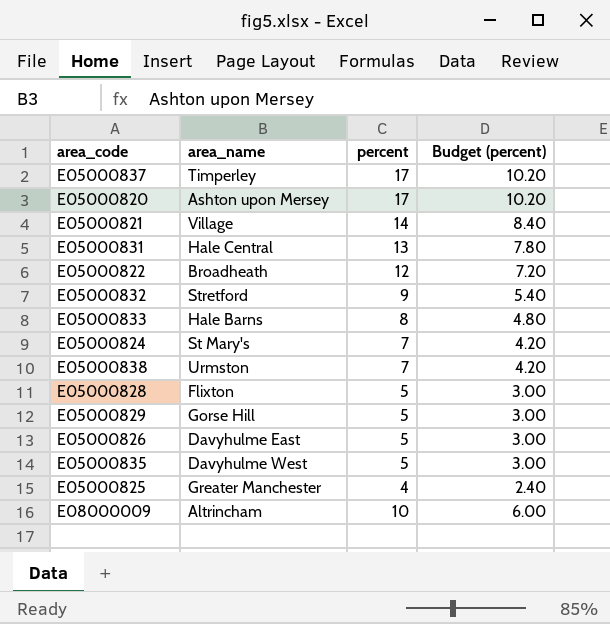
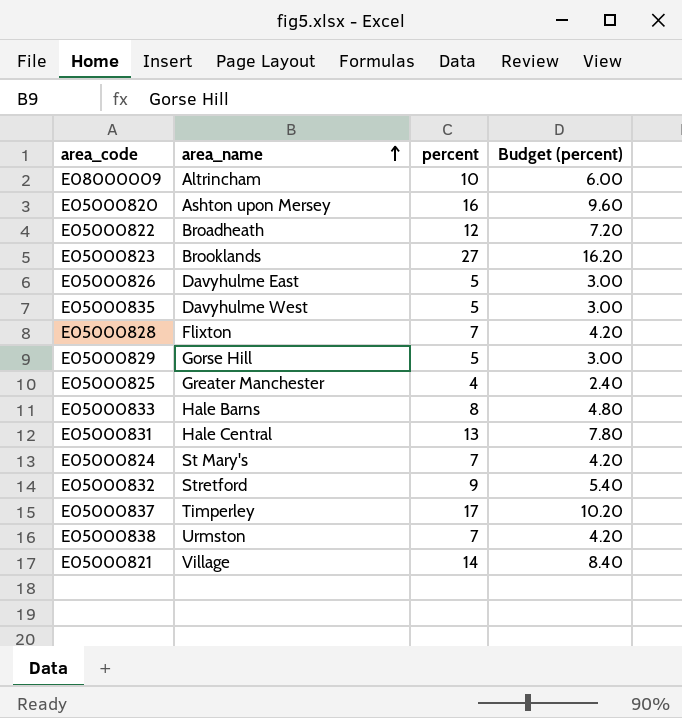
row order: none -> area_name ascending
E05000820 | percent: 17 -> 16
E05000820 | Budget (percent): 10.20 -> 9.60
row E05000823: none -> Brooklands | 27 | 16.20
E05000828 | percent: 5 -> 7
E05000828 | Budget (percent): 3.00 -> 4.20

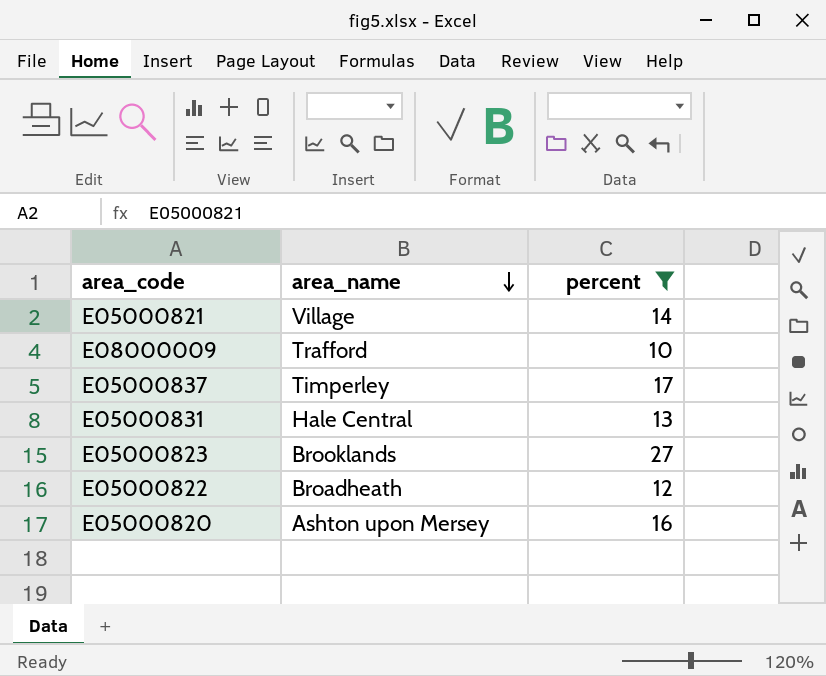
filter: none -> percent >= 10
row order: area_name ascending -> area_name descending
column Budget (percent) | formula: [percent] * 0.6 -> none
E08000009 | area_name: Altrincham -> Trafford

